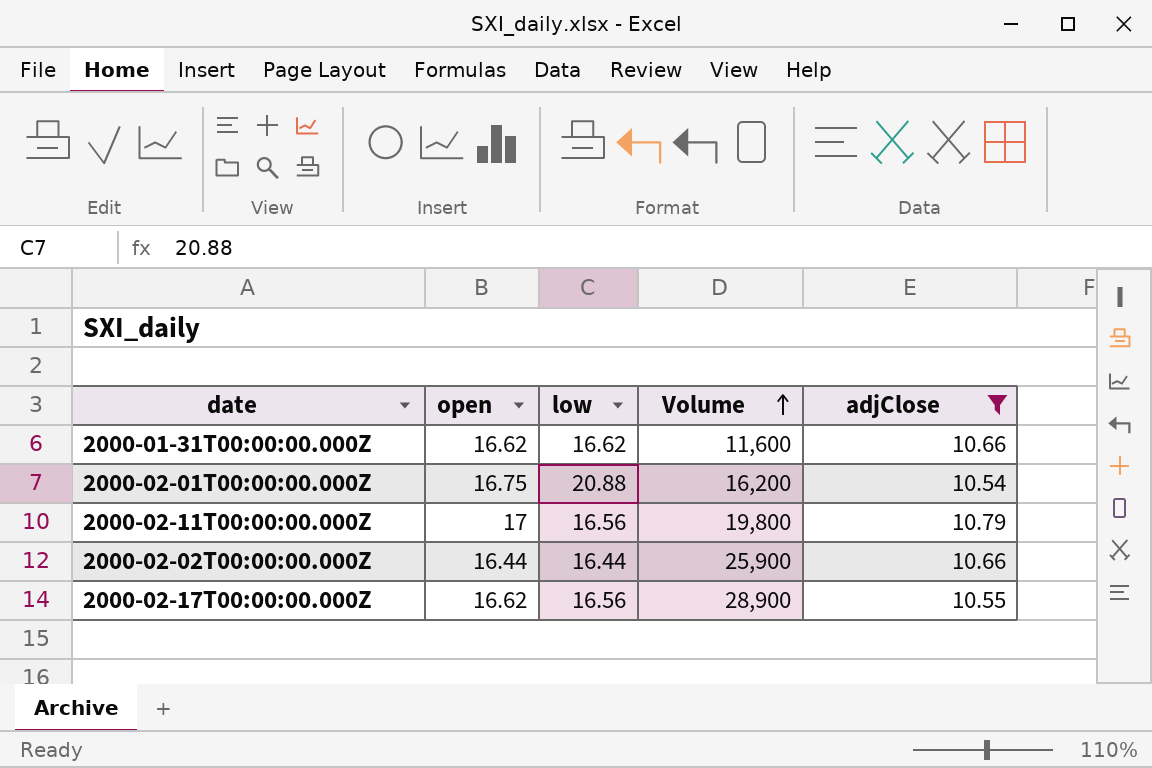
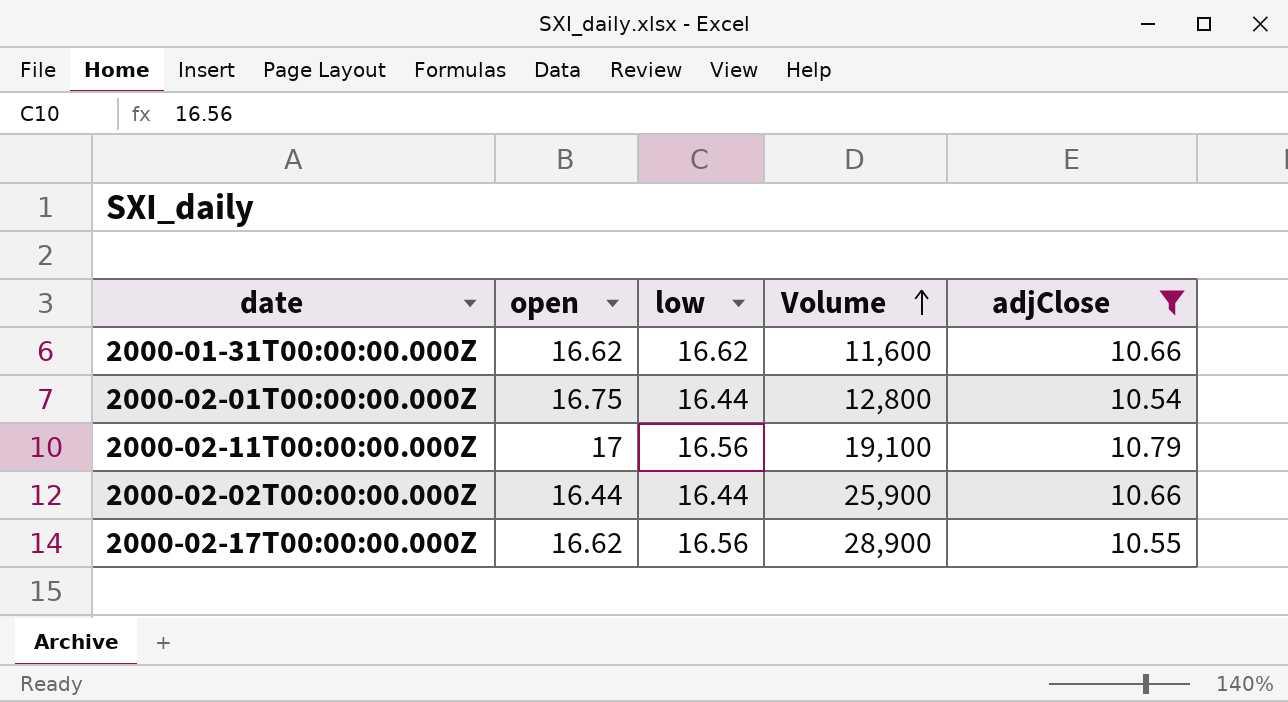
2000-02-01T00:00:00.000Z | low: 20.88 -> 16.44
2000-02-01T00:00:00.000Z | Volume: 16,200 -> 12,800
2000-02-11T00:00:00.000Z | Volume: 19,800 -> 19,100

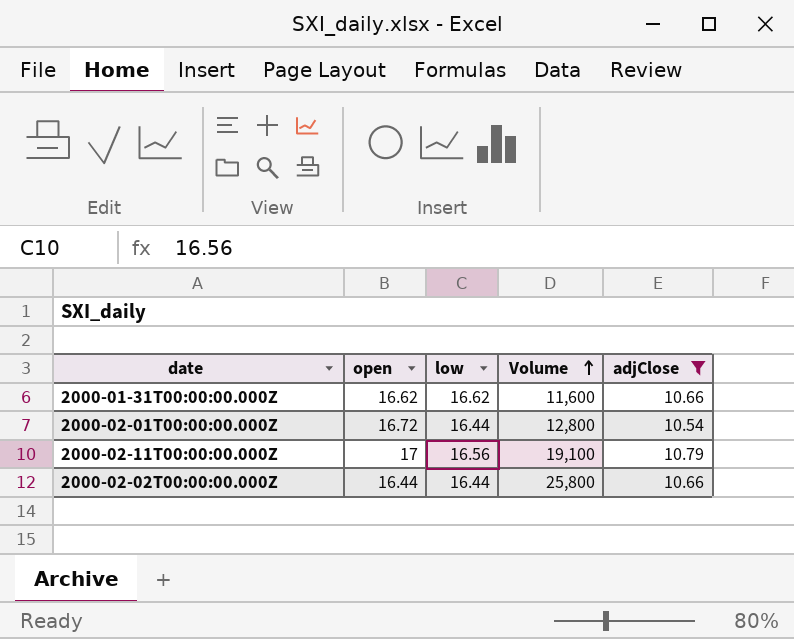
row 2000-02-17T00:00:00.000Z: 16.62 | 16.56 | 28,900 | 10.55 -> none
2000-02-01T00:00:00.000Z | open: 16.75 -> 16.72
2000-02-02T00:00:00.000Z | Volume: 25,900 -> 25,800

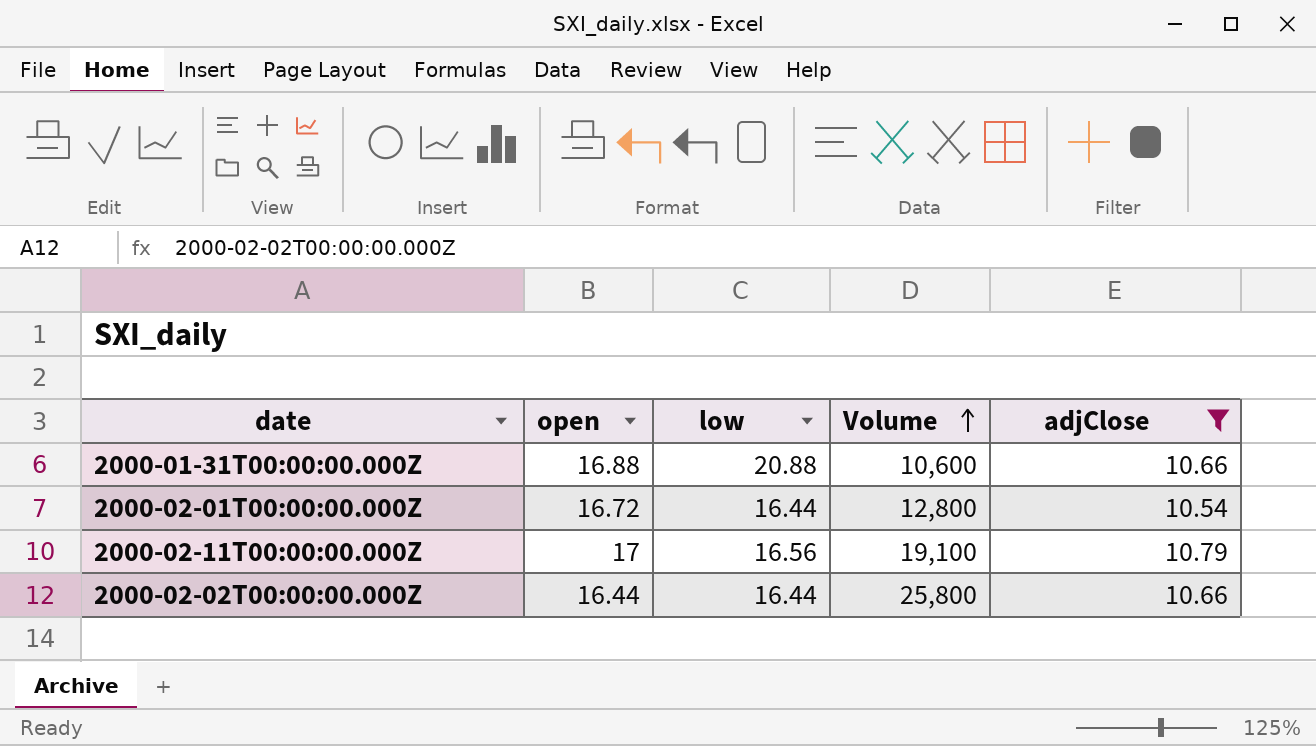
2000-01-31T00:00:00.000Z | open: 16.62 -> 16.88
2000-01-31T00:00:00.000Z | low: 16.62 -> 20.88
2000-01-31T00:00:00.000Z | Volume: 11,600 -> 10,600

